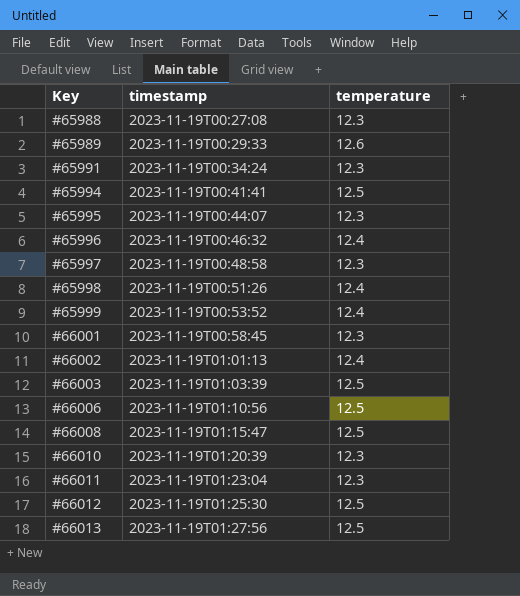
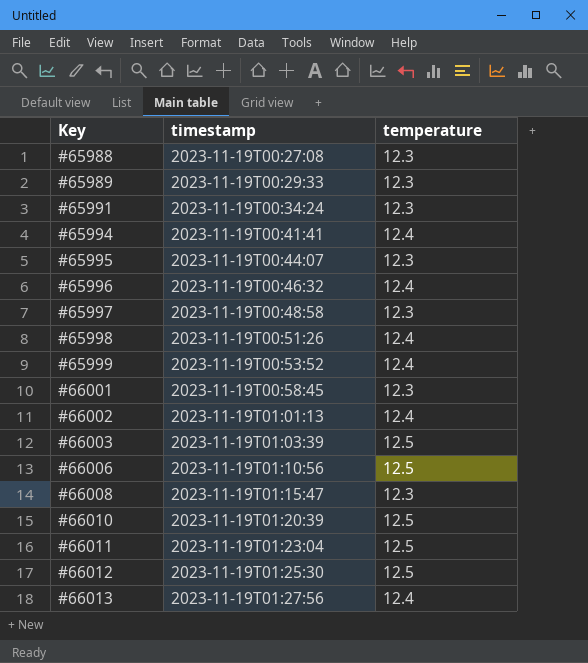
#65989 | temperature: 12.6 -> 12.3
#65994 | temperature: 12.5 -> 12.4
#66008 | temperature: 12.5 -> 12.3
#66010 | temperature: 12.3 -> 12.5
#66011 | temperature: 12.3 -> 12.5
#66013 | temperature: 12.5 -> 12.4

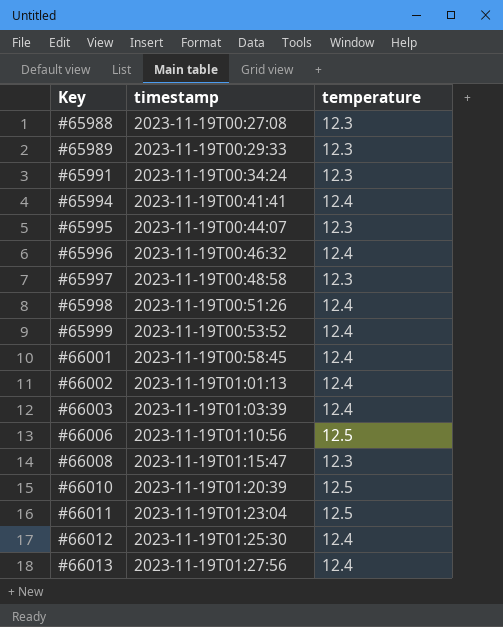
#66001 | temperature: 12.3 -> 12.4
#66003 | temperature: 12.5 -> 12.4
#66012 | temperature: 12.5 -> 12.4

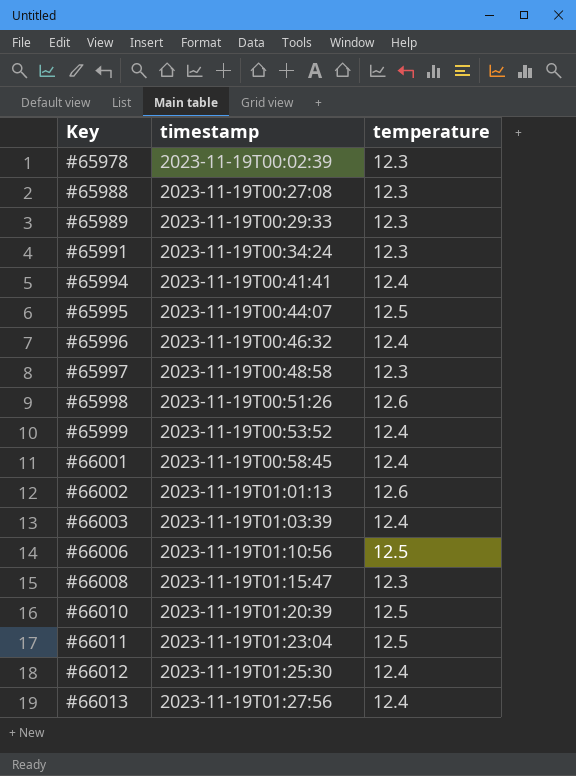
row #65978: none -> 2023-11-19T00:02:39 | 12.3
#65995 | temperature: 12.3 -> 12.5
#65998 | temperature: 12.4 -> 12.6
#66002 | temperature: 12.4 -> 12.6

